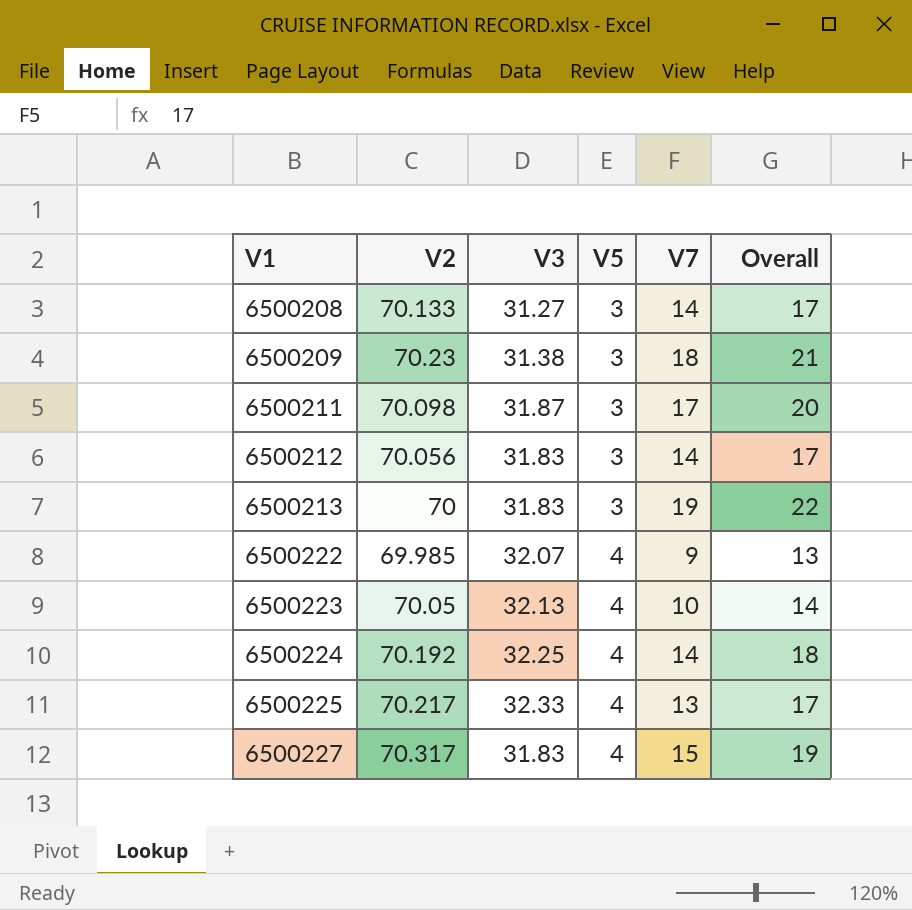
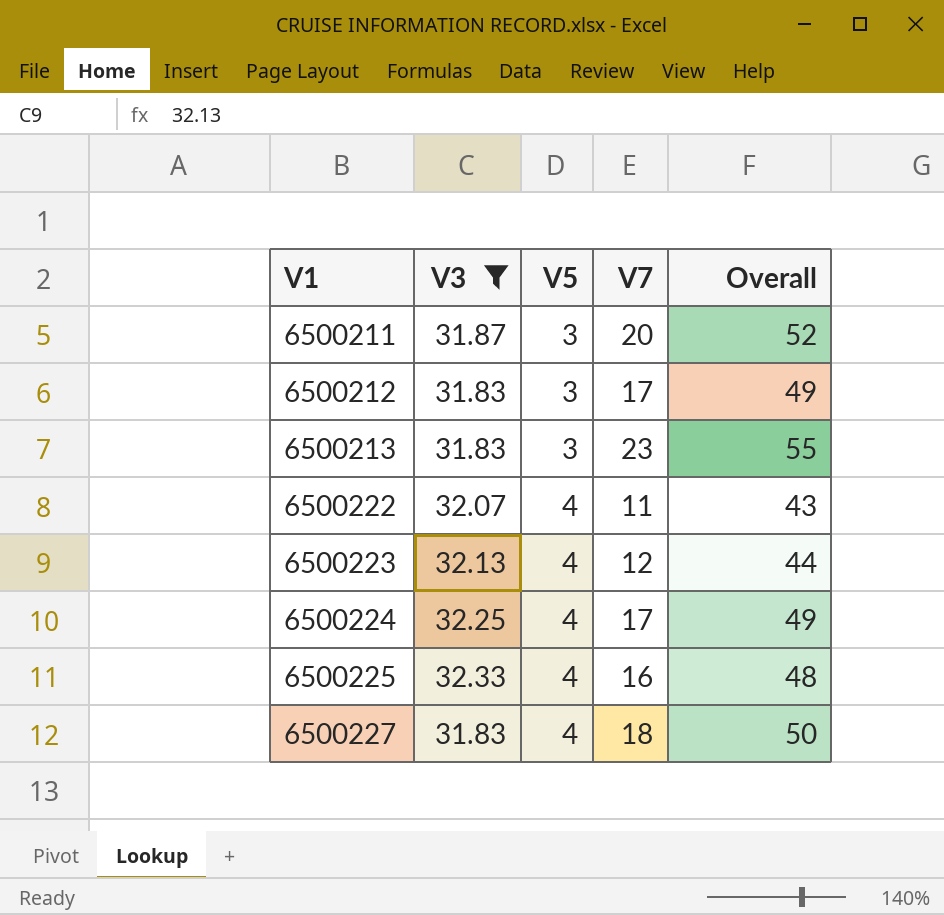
filter: none -> V3 >= 31.83
column V2 | position: 2 -> none
column Overall | formula: [V5] + [V7] -> [V3] + [V7]
6500211 | V7: 17 -> 20
6500212 | V7: 14 -> 17
6500213 | V7: 19 -> 23
6500222 | V7: 9 -> 11
6500223 | V7: 10 -> 12
6500224 | V7: 14 -> 17
6500225 | V7: 13 -> 16
6500227 | V7: 15 -> 18

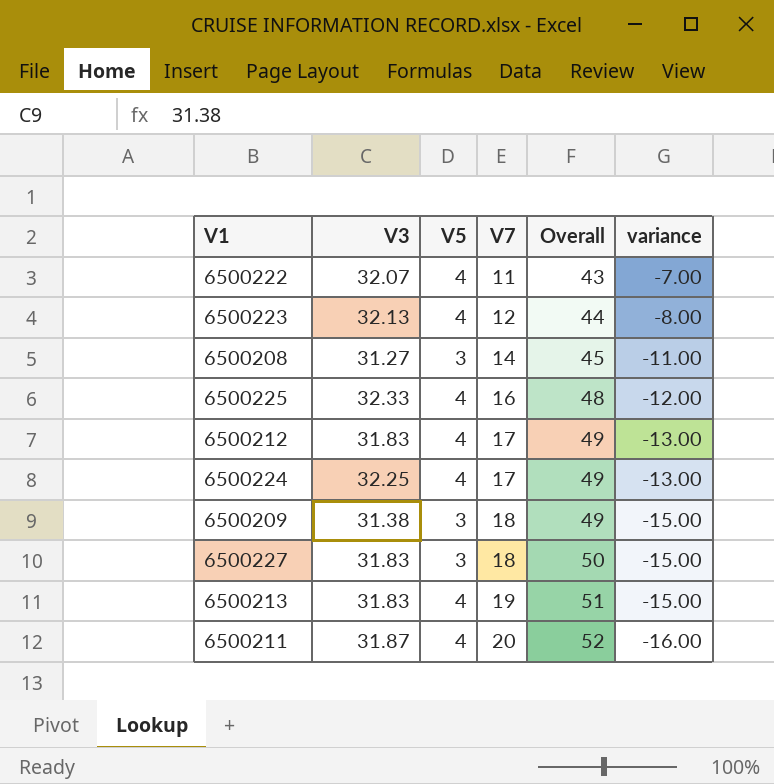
filter: V3 >= 31.83 -> none
row order: V1 ascending -> V7 ascending
column variance | formula: none -> [V5] - [V7]
6500212 | V5: 3 -> 4
6500227 | V5: 4 -> 3
6500213 | V5: 3 -> 4
6500213 | V7: 23 -> 19
6500213 | Overall: 55 -> 51
6500211 | V5: 3 -> 4

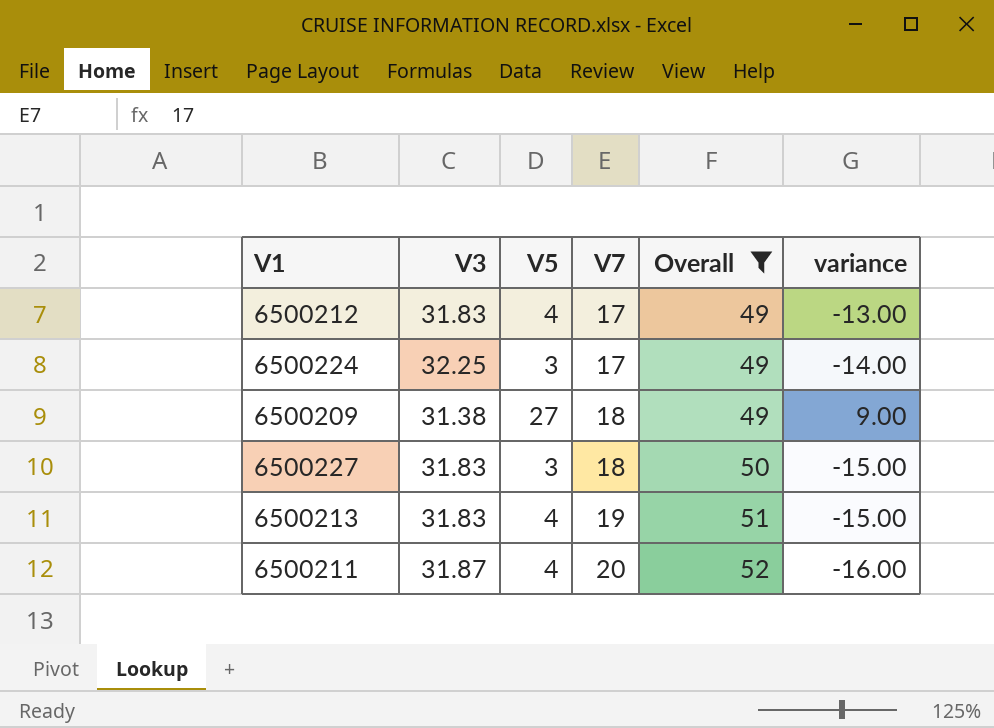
filter: none -> Overall >= 49
6500224 | V5: 4 -> 3
6500224 | variance: -13.00 -> -14.00
6500209 | V5: 3 -> 27
6500209 | variance: -15.00 -> 9.00

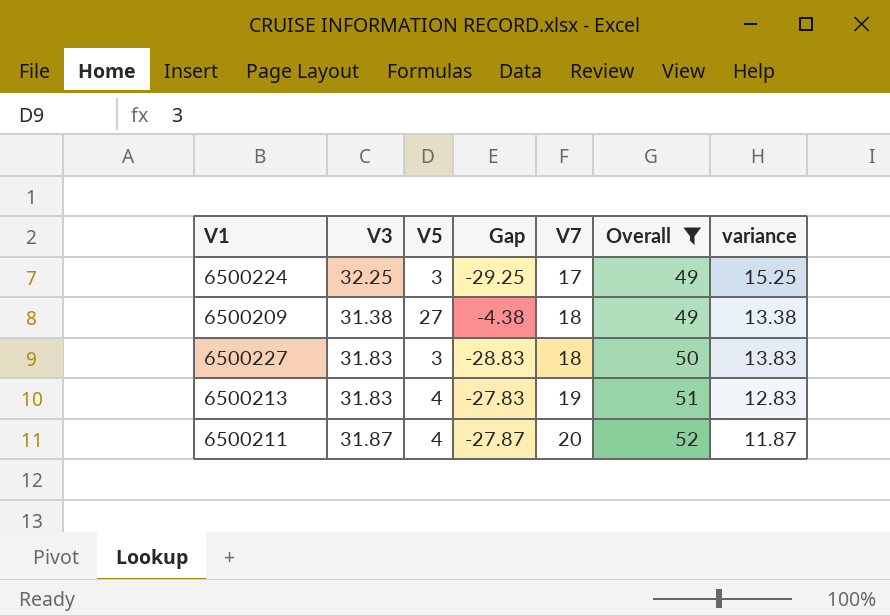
column Gap | formula: none -> [V5] - [V3]
column variance | formula: [V5] - [V7] -> [V3] - [V7]
row 6500212: 31.83 | 4 | 17 | 49 | -13.00 -> none

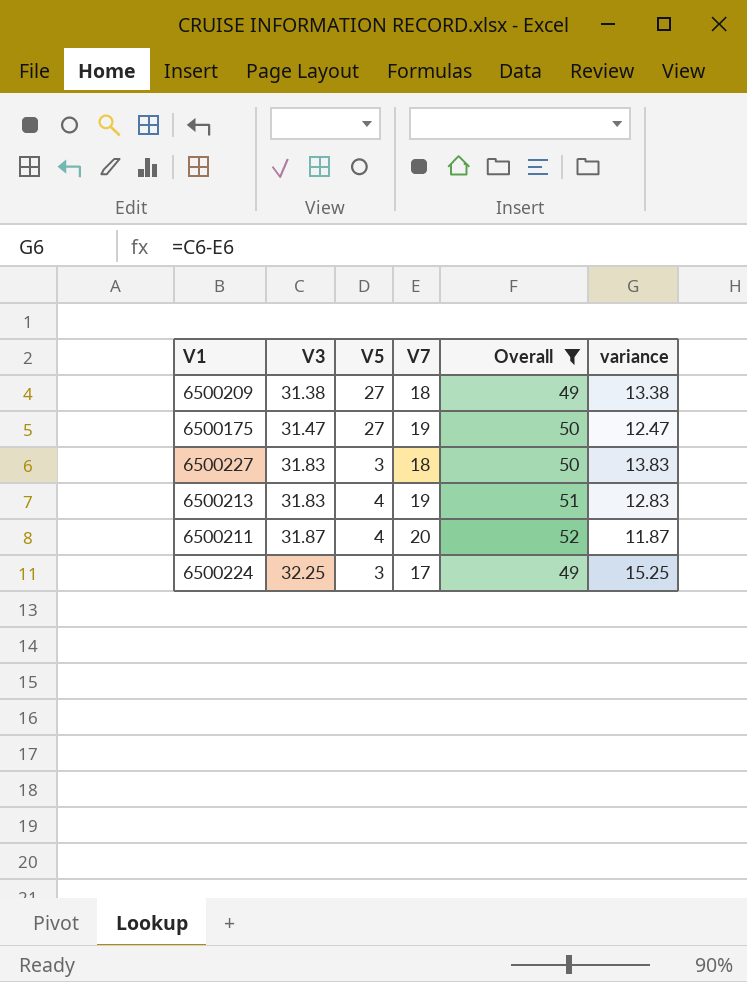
row order: V7 ascending -> V3 ascending
column Gap | formula: [V5] - [V3] -> none
row 6500175: none -> 31.47 | 27 | 19 | 50 | 12.47

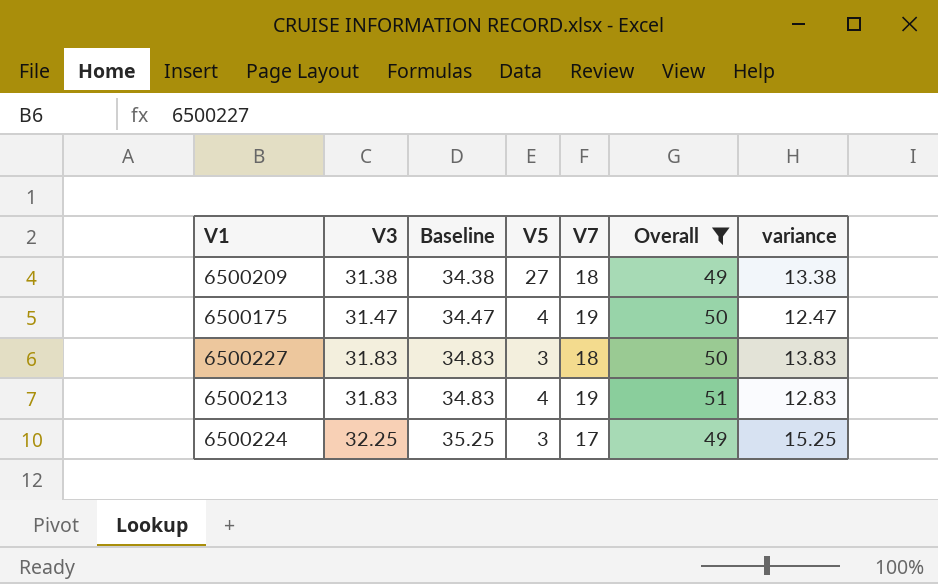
column Baseline | formula: none -> [V3] + 3
row 6500211: 31.87 | 4 | 20 | 52 | 11.87 -> none
6500175 | V5: 27 -> 4

